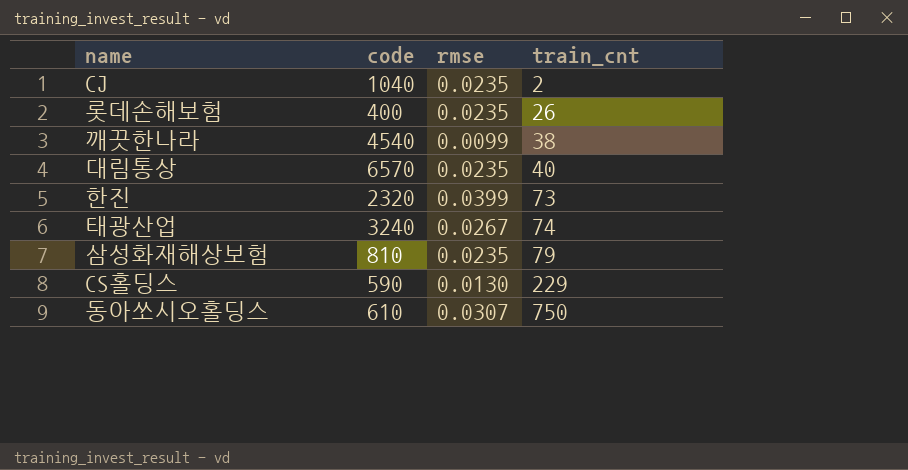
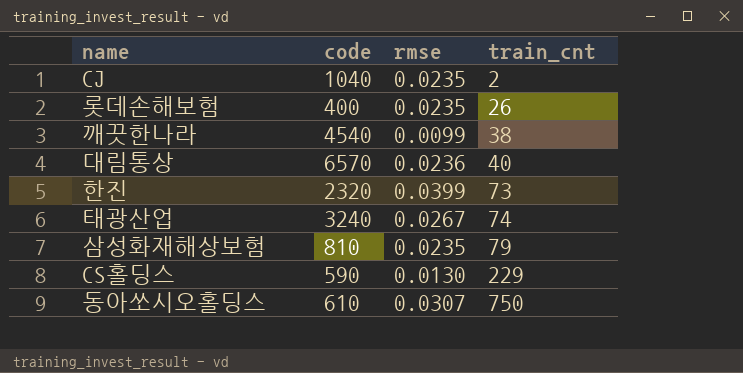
대림통상 | rmse: 0.0235 -> 0.0236

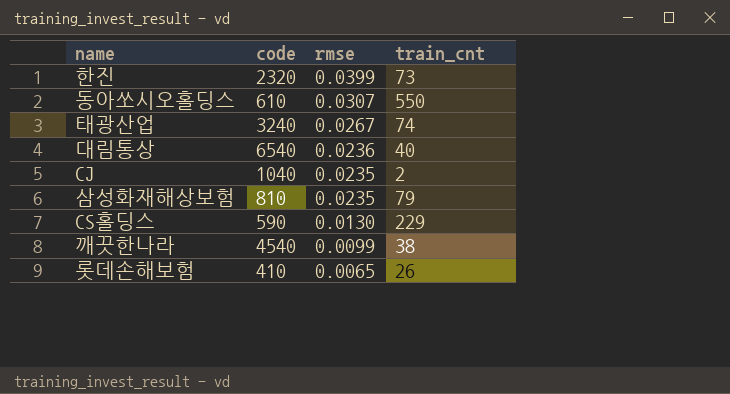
row order: train_cnt ascending -> rmse descending
동아쏘시오홀딩스 | train_cnt: 750 -> 550
대림통상 | code: 6570 -> 6540
롯데손해보험 | code: 400 -> 410
롯데손해보험 | rmse: 0.0235 -> 0.0065

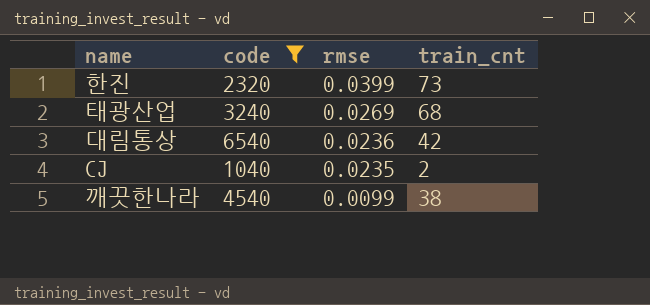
filter: none -> code >= 1040
태광산업 | rmse: 0.0267 -> 0.0269
태광산업 | train_cnt: 74 -> 68
대림통상 | train_cnt: 40 -> 42

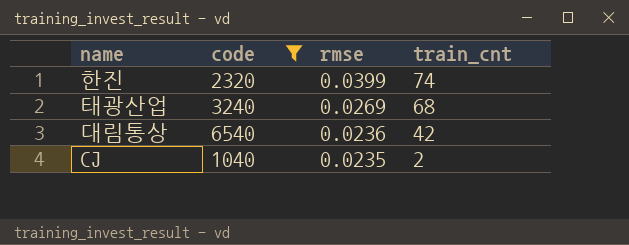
row 깨끗한나라: 4540 | 0.0099 | 38 -> none
한진 | train_cnt: 73 -> 74

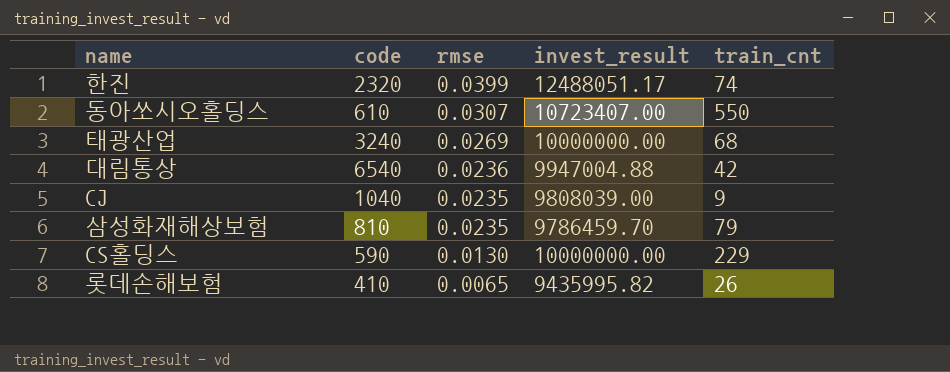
filter: code >= 1040 -> none
column invest_result | position: none -> 4
CJ | train_cnt: 2 -> 9

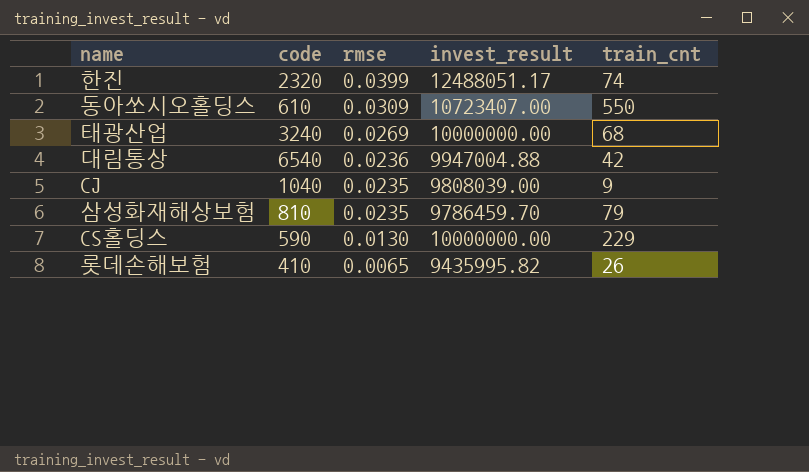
동아쏘시오홀딩스 | rmse: 0.0307 -> 0.0309

